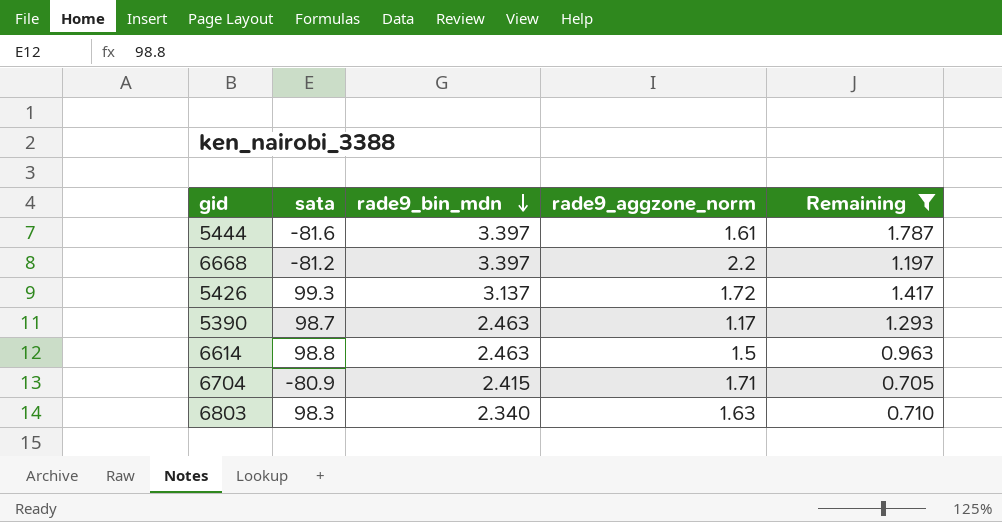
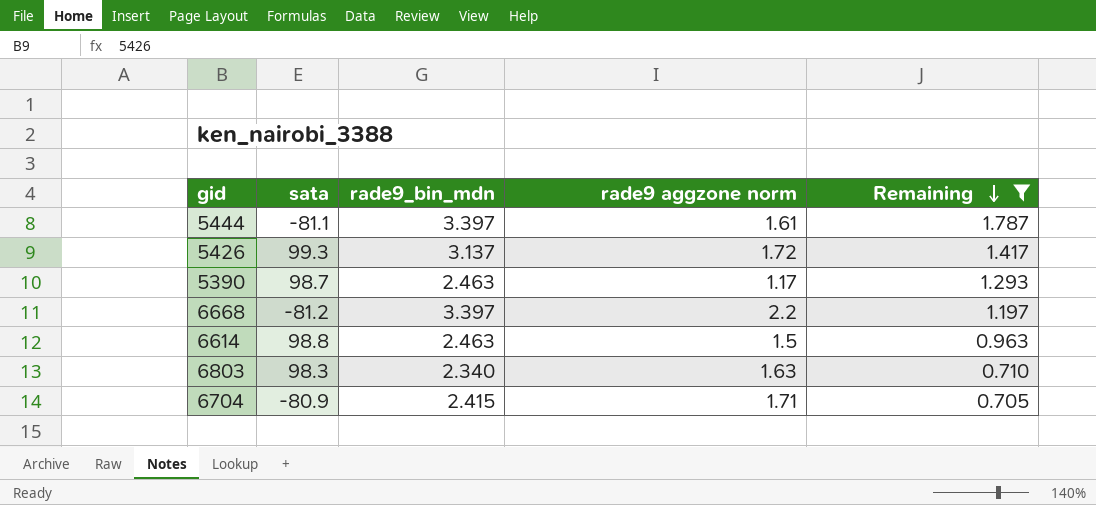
row order: rade9_bin_mdn descending -> Remaining descending
column name: rade9_aggzone_norm -> rade9 aggzone norm
5444 | sata: -81.6 -> -81.1

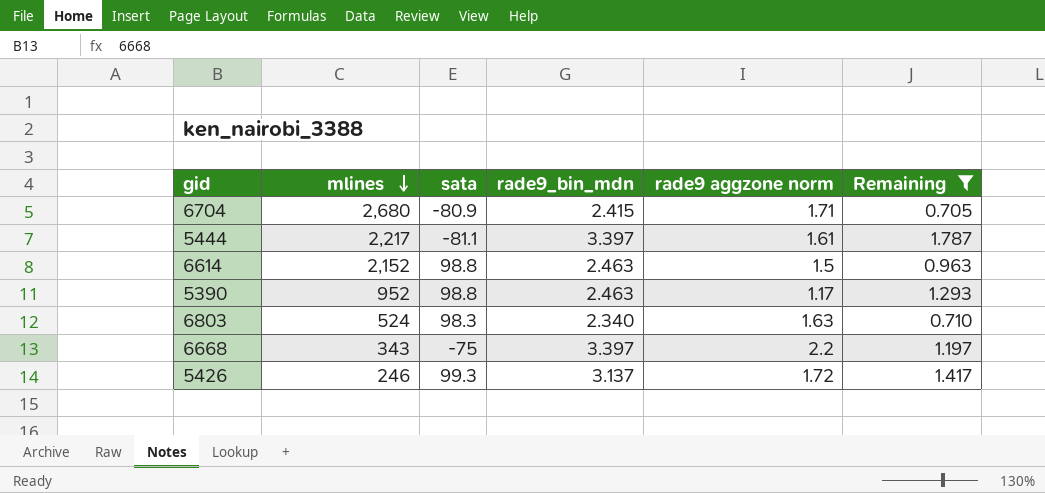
row order: Remaining descending -> mlines descending
column mlines | position: none -> 2
5390 | sata: 98.7 -> 98.8
6668 | sata: -81.2 -> -75

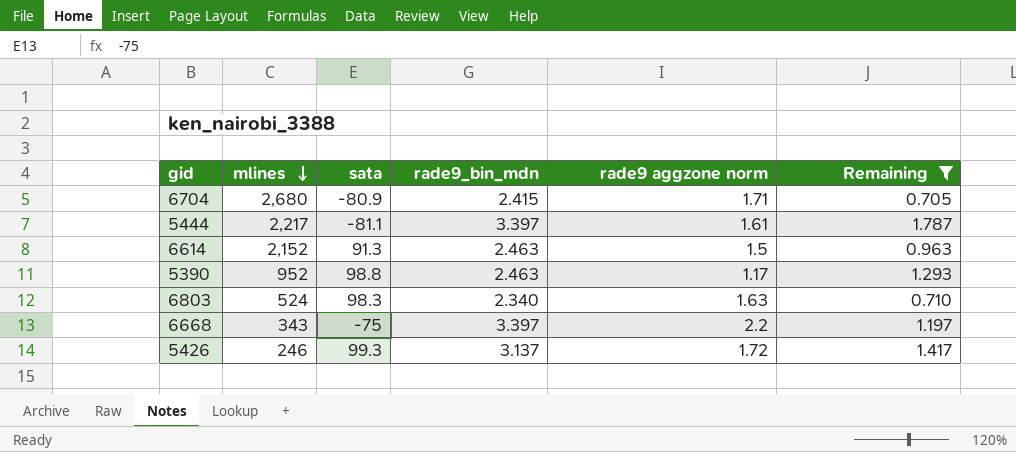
6614 | sata: 98.8 -> 91.3

